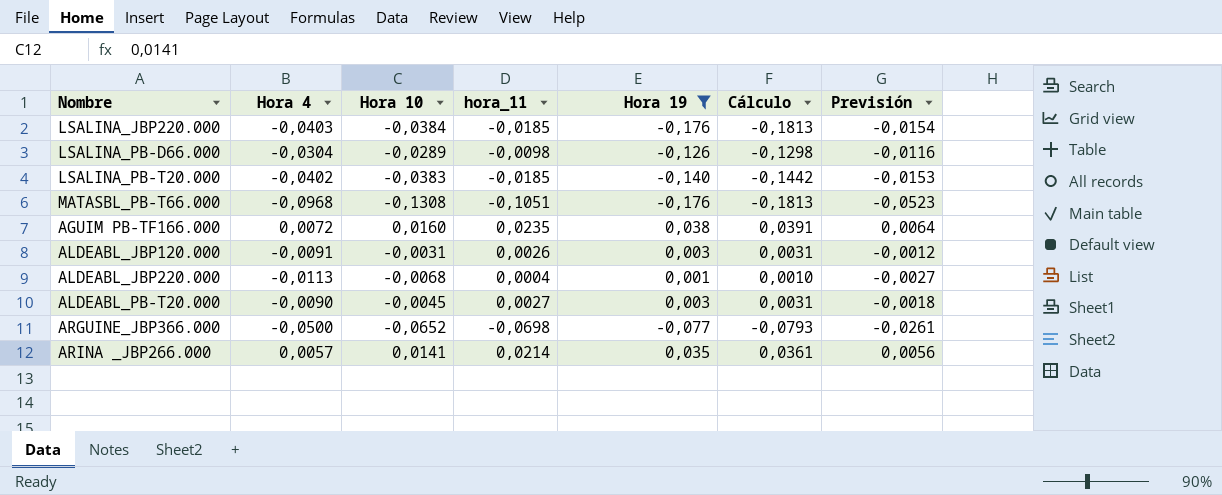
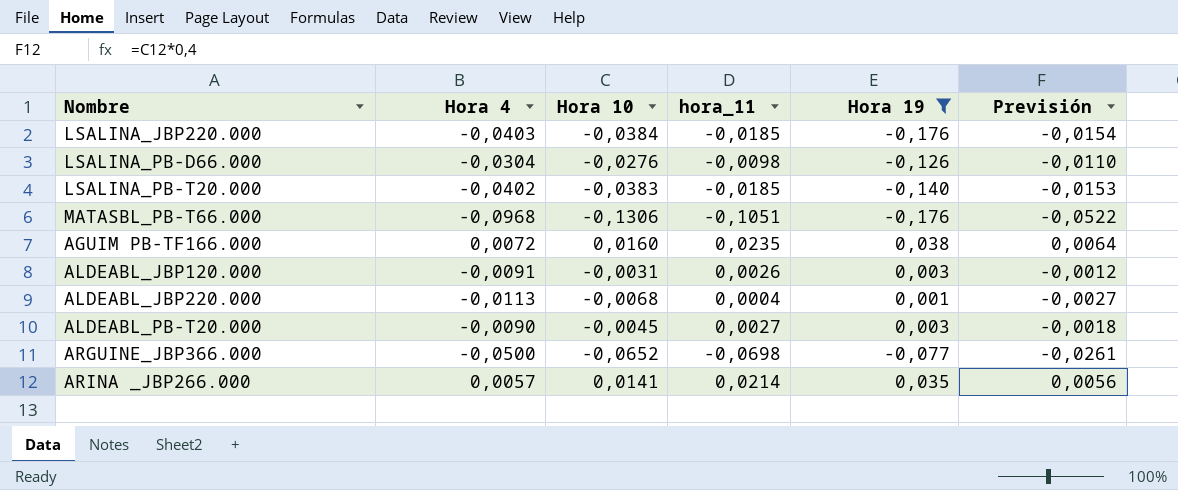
column Cálculo | formula: [Hora 19] * 1,03 -> none
LSALINA_PB-D66.000 | Hora 10: -0,0289 -> -0,0276
LSALINA_PB-D66.000 | Previsión: -0,0116 -> -0,0110
MATASBL_PB-T66.000 | Hora 10: -0,1308 -> -0,1306
MATASBL_PB-T66.000 | Previsión: -0,0523 -> -0,0522

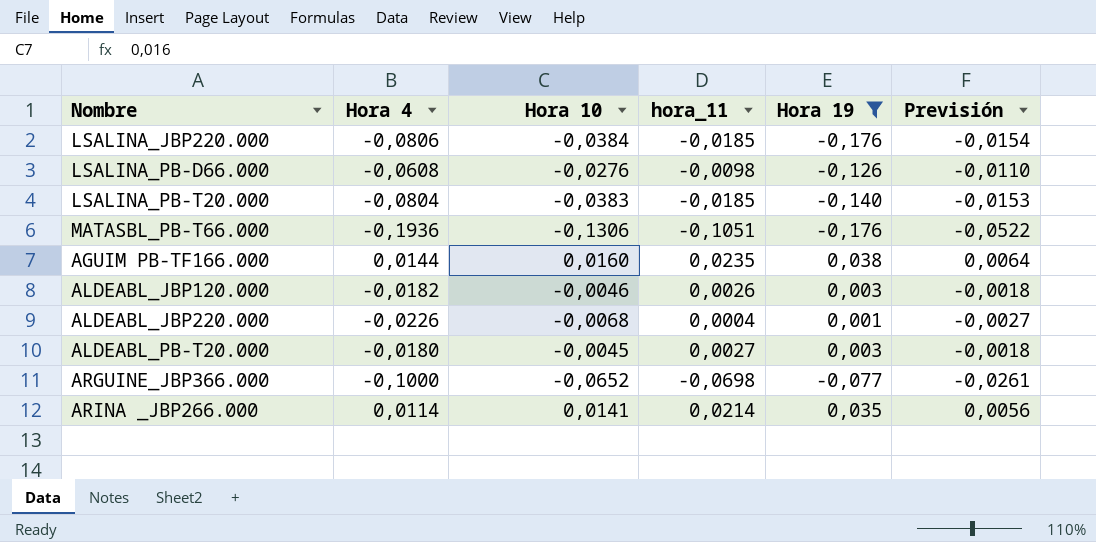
LSALINA_JBP220.000 | Hora 4: -0,0403 -> -0,0806
LSALINA_PB-D66.000 | Hora 4: -0,0304 -> -0,0608
LSALINA_PB-T20.000 | Hora 4: -0,0402 -> -0,0804
MATASBL_PB-T66.000 | Hora 4: -0,0968 -> -0,1936
AGUIM PB-TF166.000 | Hora 4: 0,0072 -> 0,0144
ALDEABL_JBP120.000 | Hora 4: -0,0091 -> -0,0182
ALDEABL_JBP120.000 | Hora 10: -0,0031 -> -0,0046
ALDEABL_JBP120.000 | Previsión: -0,0012 -> -0,0018
ALDEABL_JBP220.000 | Hora 4: -0,0113 -> -0,0226
ALDEABL_PB-T20.000 | Hora 4: -0,0090 -> -0,0180
ARGUINE_JBP366.000 | Hora 4: -0,0500 -> -0,1000
ARINA _JBP266.000 | Hora 4: 0,0057 -> 0,0114

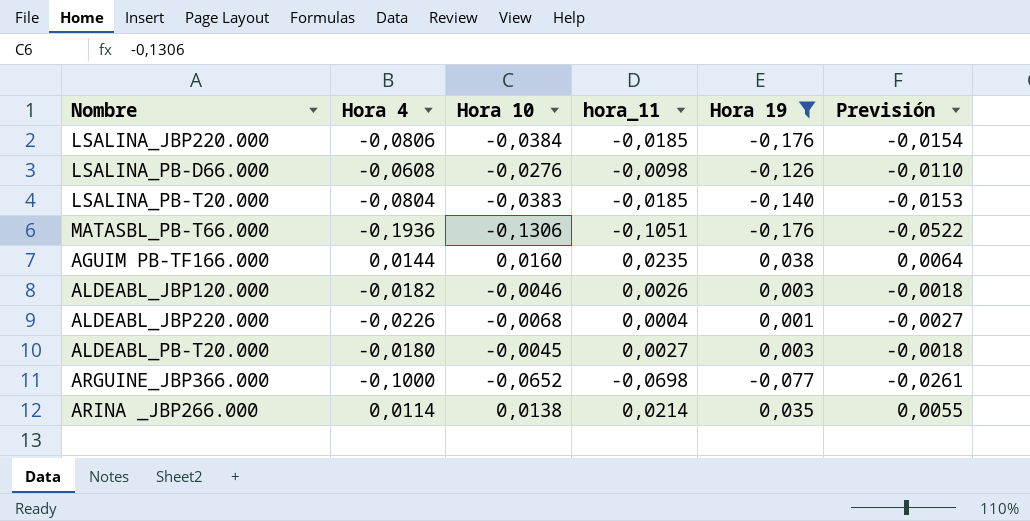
ARINA _JBP266.000 | Hora 10: 0,0141 -> 0,0138
ARINA _JBP266.000 | Previsión: 0,0056 -> 0,0055

